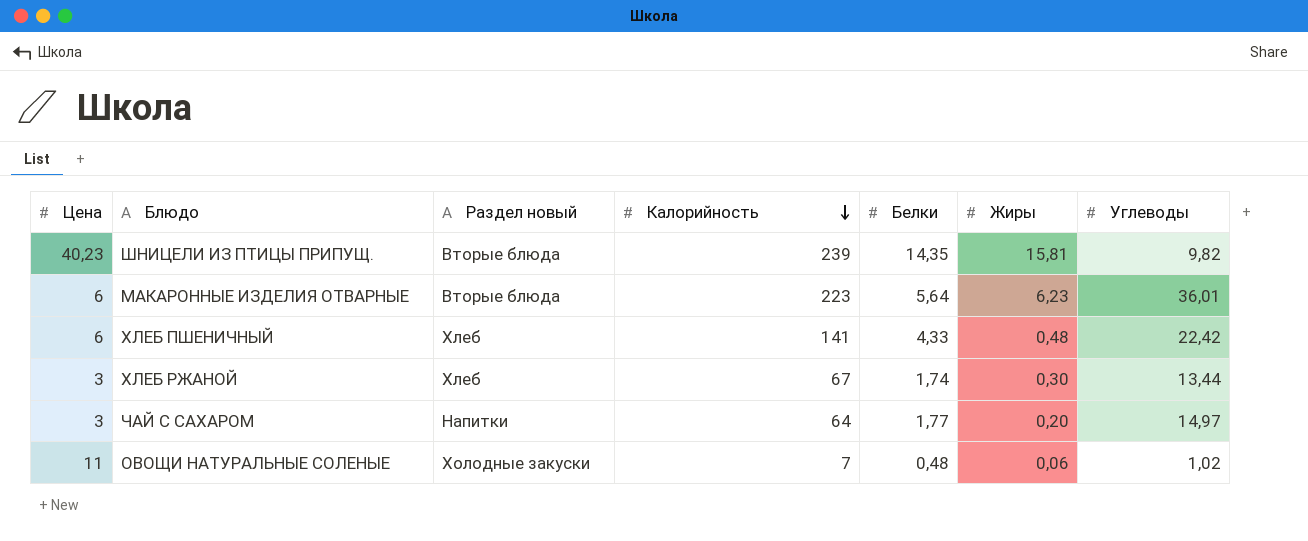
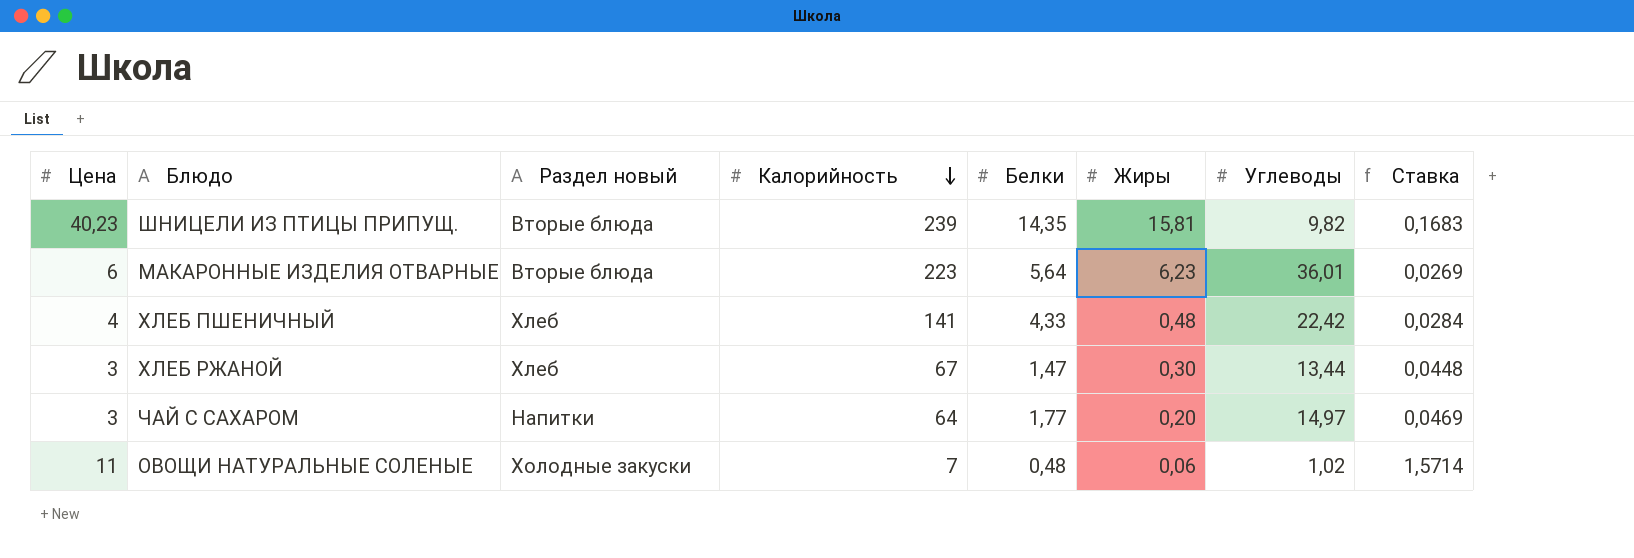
column Ставка | formula: none -> [Цена] / [Калорийность]
ХЛЕБ ПШЕНИЧНЫЙ | Цена: 6 -> 4
ХЛЕБ РЖАНОЙ | Белки: 1,74 -> 1,47

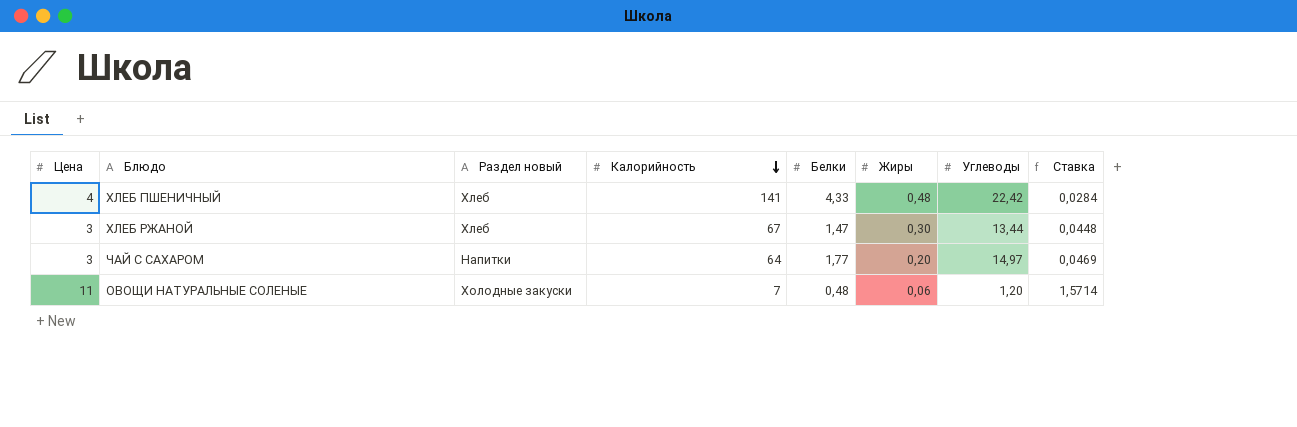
row ШНИЦЕЛИ ИЗ ПТИЦЫ ПРИПУЩ.: 40,23 | Вторые блюда | 239 | 14,35 | 15,81 | 9,82 | 0,1683 -> none
row МАКАРОННЫЕ ИЗДЕЛИЯ ОТВАРНЫЕ: 6 | Вторые блюда | 223 | 5,64 | 6,23 | 36,01 | 0,0269 -> none
ОВОЩИ НАТУРАЛЬНЫЕ СОЛЕНЫЕ | Углеводы: 1,02 -> 1,20

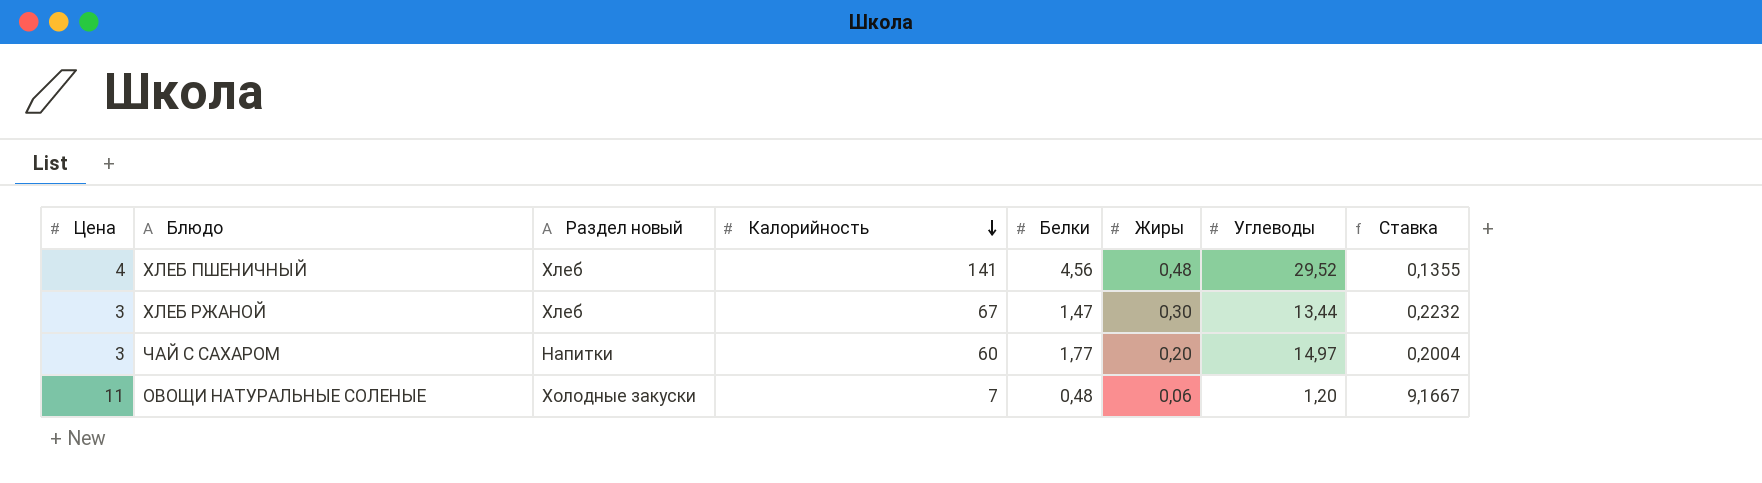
column Ставка | formula: [Цена] / [Калорийность] -> [Цена] / [Углеводы]
ХЛЕБ ПШЕНИЧНЫЙ | Белки: 4,33 -> 4,56
ХЛЕБ ПШЕНИЧНЫЙ | Углеводы: 22,42 -> 29,52
ЧАЙ С САХАРОМ | Калорийность: 64 -> 60

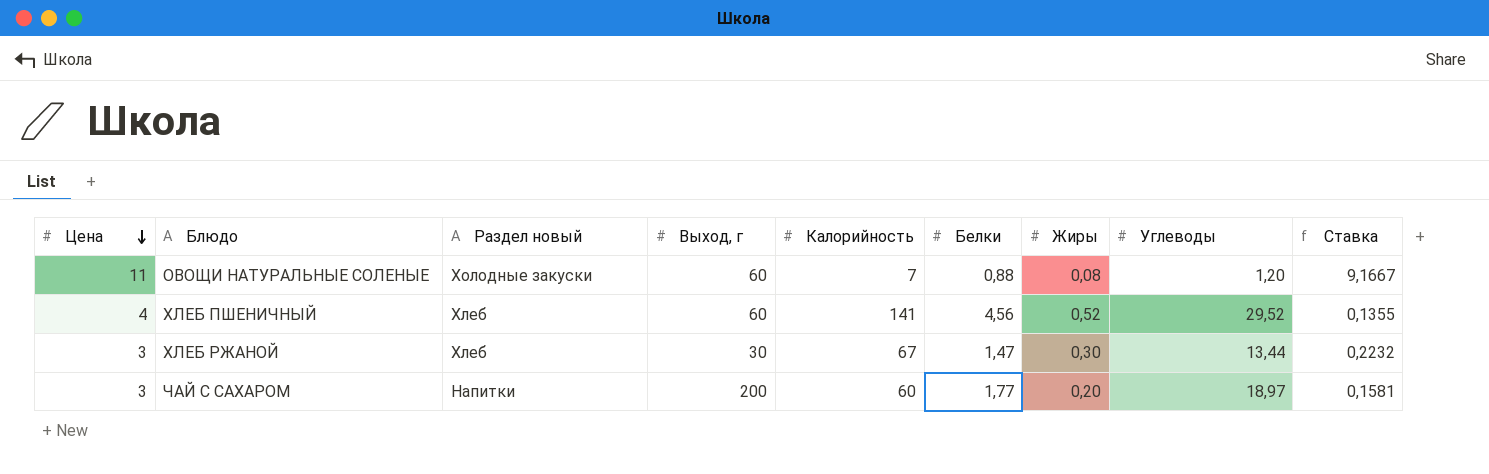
row order: Калорийность descending -> Цена descending
column Выход, г | position: none -> 4
ОВОЩИ НАТУРАЛЬНЫЕ СОЛЕНЫЕ | Белки: 0,48 -> 0,88
ОВОЩИ НАТУРАЛЬНЫЕ СОЛЕНЫЕ | Жиры: 0,06 -> 0,08
ХЛЕБ ПШЕНИЧНЫЙ | Жиры: 0,48 -> 0,52
ЧАЙ С САХАРОМ | Углеводы: 14,97 -> 18,97
ЧАЙ С САХАРОМ | Ставка: 0,2004 -> 0,1581

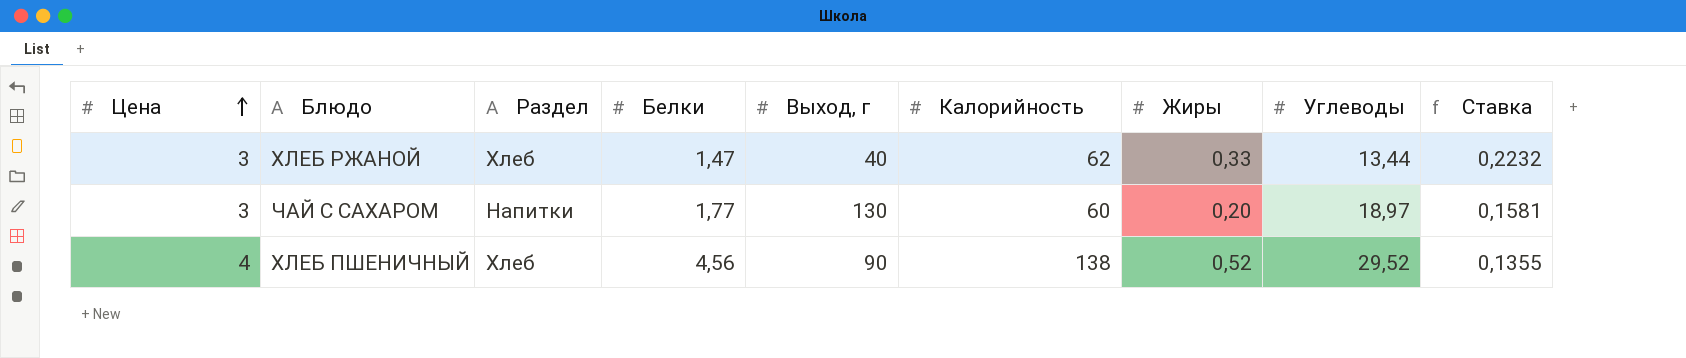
row order: Цена descending -> Цена ascending
column name: Раздел новый -> Раздел
column Белки | position: 6 -> 4
row ОВОЩИ НАТУРАЛЬНЫЕ СОЛЕНЫЕ: 11 | Холодные закуски | 60 | 7 | 0,88 | 0,08 | 1,20 | 9,1667 -> none
ХЛЕБ РЖАНОЙ | Выход, г: 30 -> 40
ХЛЕБ РЖАНОЙ | Калорийность: 67 -> 62
ХЛЕБ РЖАНОЙ | Жиры: 0,30 -> 0,33
ЧАЙ С САХАРОМ | Выход, г: 200 -> 130
ХЛЕБ ПШЕНИЧНЫЙ | Выход, г: 60 -> 90
ХЛЕБ ПШЕНИЧНЫЙ | Калорийность: 141 -> 138

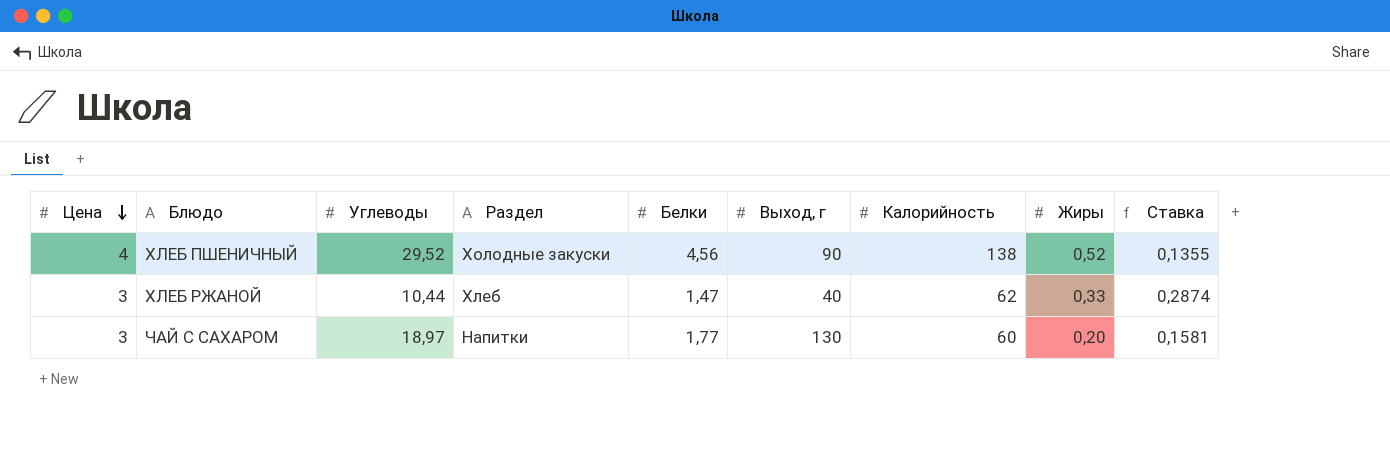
row order: Цена ascending -> Цена descending
column Углеводы | position: 8 -> 3
ХЛЕБ ПШЕНИЧНЫЙ | Раздел: Хлеб -> Холодные закуски
ХЛЕБ РЖАНОЙ | Углеводы: 13,44 -> 10,44
ХЛЕБ РЖАНОЙ | Ставка: 0,2232 -> 0,2874

